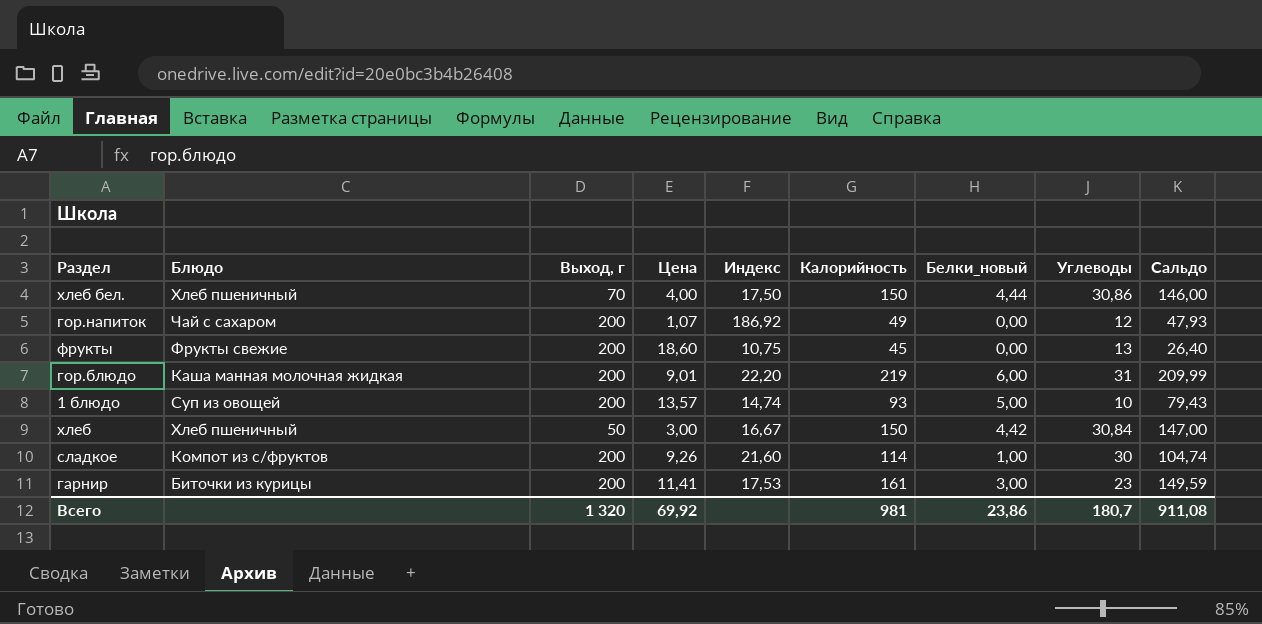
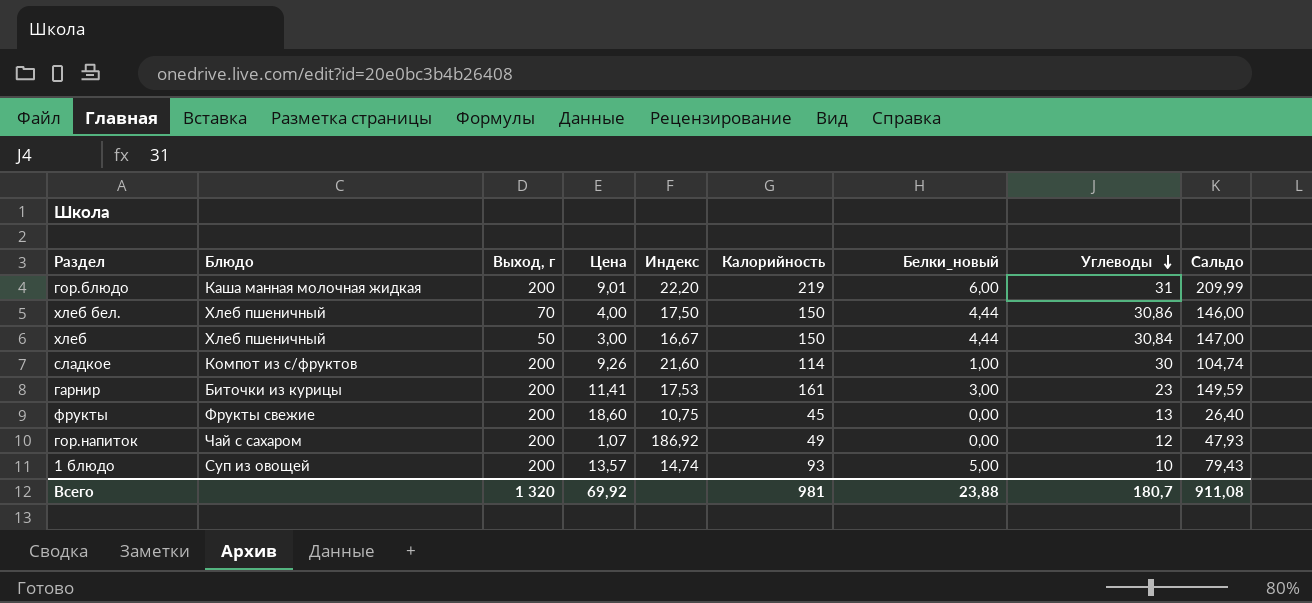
row order: none -> Углеводы descending
хлеб | Белки_новый: 4,42 -> 4,44
Всего | Белки_новый: 23,86 -> 23,88

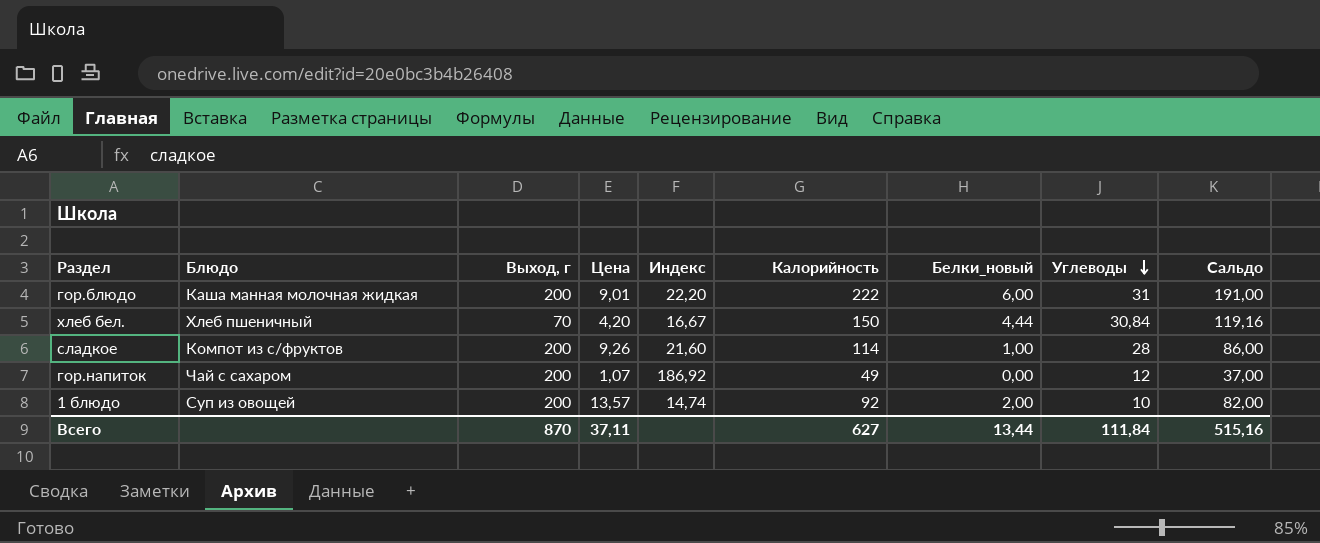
column Сальдо | formula: [Калорийность] - [Цена] -> [Калорийность] - [Углеводы]
row хлеб: Хлеб пшеничный | 50 | 3,00 | 16,67 | 150 | 4,44 | 30,84 | 147,00 -> none
row гарнир: Биточки из курицы | 200 | 11,41 | 17,53 | 161 | 3,00 | 23 | 149,59 -> none
row фрукты: Фрукты свежие | 200 | 18,60 | 10,75 | 45 | 0,00 | 13 | 26,40 -> none
гор.блюдо | Калорийность: 219 -> 222
хлеб бел. | Цена: 4,00 -> 4,20
хлеб бел. | Индекс: 17,50 -> 16,67
хлеб бел. | Углеводы: 30,86 -> 30,84
сладкое | Углеводы: 30 -> 28
1 блюдо | Калорийность: 93 -> 92
1 блюдо | Белки_новый: 5,00 -> 2,00
Всего | Выход, г: 1 320 -> 870
Всего | Цена: 69,92 -> 37,11
Всего | Калорийность: 981 -> 627
Всего | Белки_новый: 23,88 -> 13,44
Всего | Углеводы: 180,7 -> 111,84
Всего | Сальдо: 911,08 -> 515,16

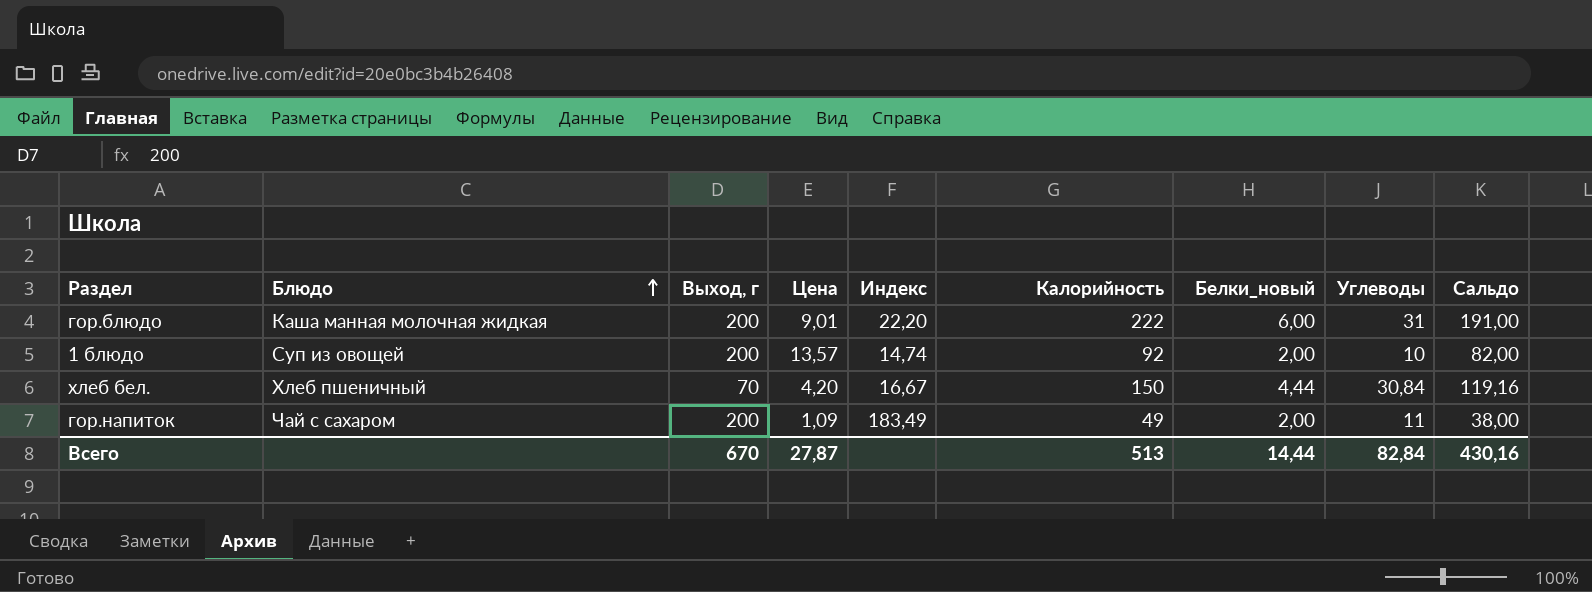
row order: Углеводы descending -> Блюдо ascending
row сладкое: Компот из с/фруктов | 200 | 9,26 | 21,60 | 114 | 1,00 | 28 | 86,00 -> none
гор.напиток | Цена: 1,07 -> 1,09
гор.напиток | Индекс: 186,92 -> 183,49
гор.напиток | Белки_новый: 0,00 -> 2,00
гор.напиток | Углеводы: 12 -> 11
гор.напиток | Сальдо: 37,00 -> 38,00
Всего | Выход, г: 870 -> 670
Всего | Цена: 37,11 -> 27,87
Всего | Калорийность: 627 -> 513
Всего | Белки_новый: 13,44 -> 14,44
Всего | Углеводы: 111,84 -> 82,84
Всего | Сальдо: 515,16 -> 430,16

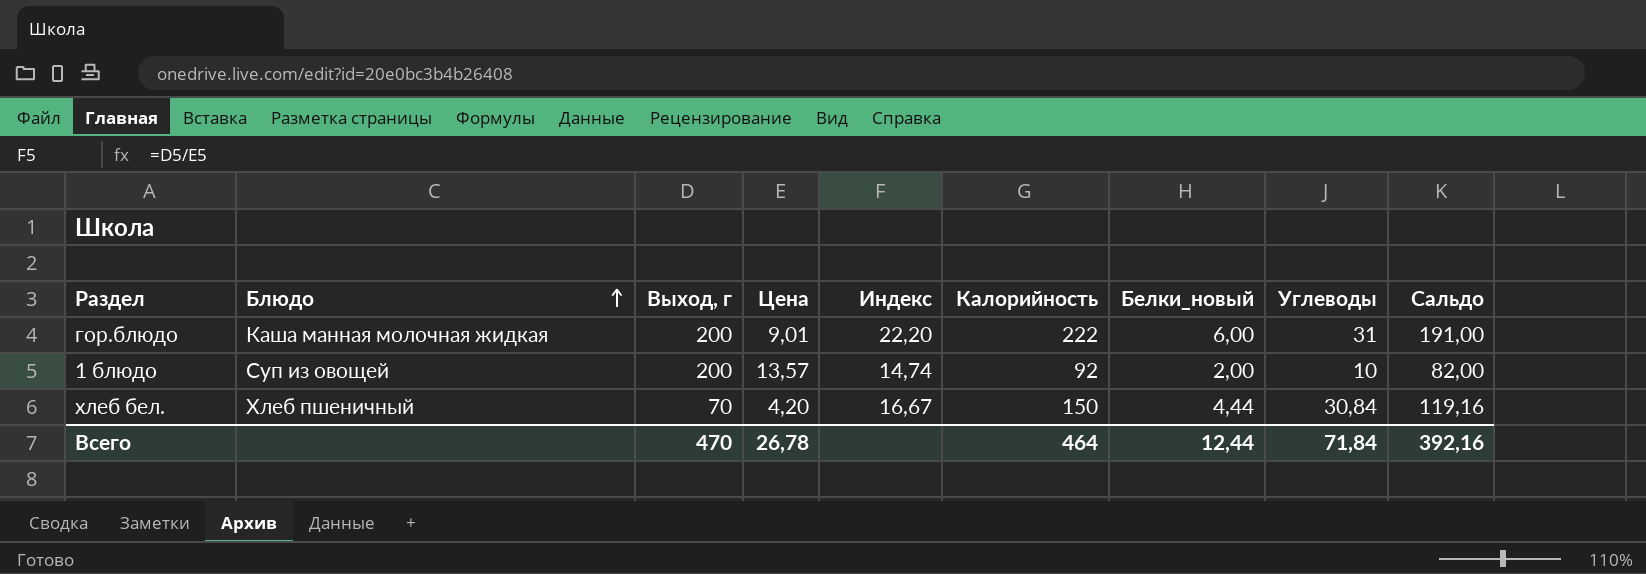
row гор.напиток: Чай с сахаром | 200 | 1,09 | 183,49 | 49 | 2,00 | 11 | 38,00 -> none
Всего | Выход, г: 670 -> 470
Всего | Цена: 27,87 -> 26,78
Всего | Калорийность: 513 -> 464
Всего | Белки_новый: 14,44 -> 12,44
Всего | Углеводы: 82,84 -> 71,84
Всего | Сальдо: 430,16 -> 392,16

